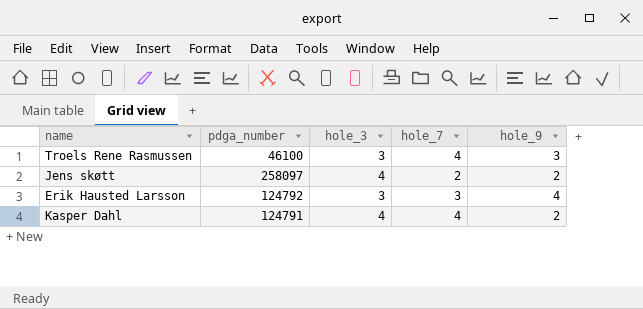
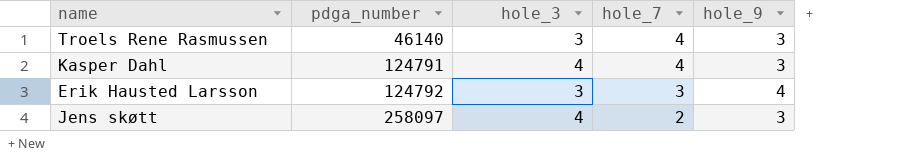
row order: none -> pdga_number ascending
Troels Rene Rasmussen | pdga_number: 46100 -> 46140
Kasper Dahl | hole_9: 2 -> 3
Jens skøtt | hole_9: 2 -> 3

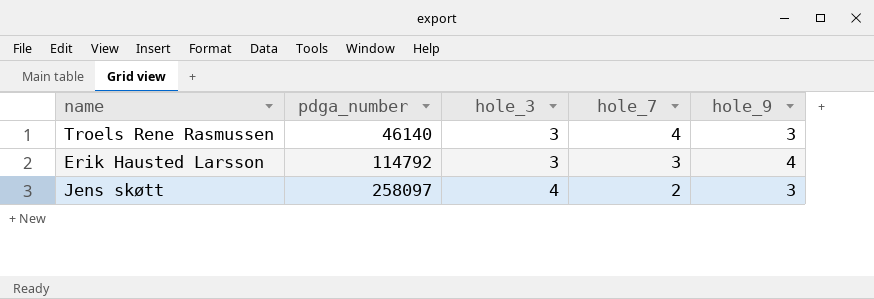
row Kasper Dahl: 124791 | 4 | 4 | 3 -> none
Erik Hausted Larsson | pdga_number: 124792 -> 114792

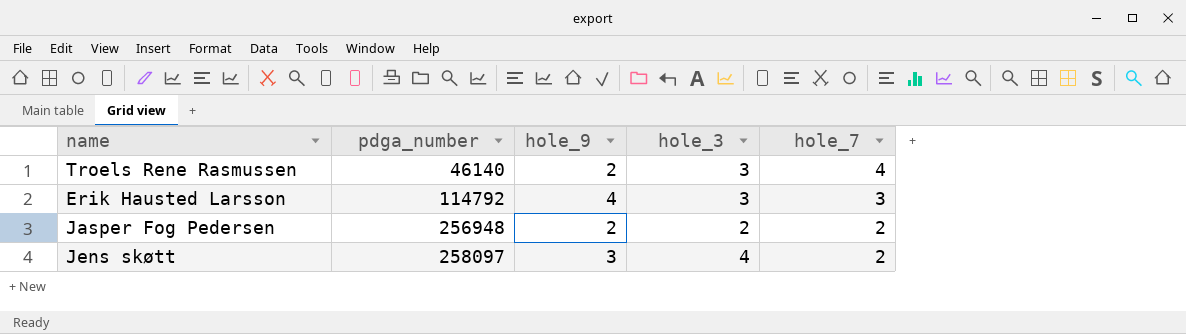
column hole_9 | position: 5 -> 3
Troels Rene Rasmussen | hole_9: 3 -> 2
row Jasper Fog Pedersen: none -> 256948 | 2 | 2 | 2

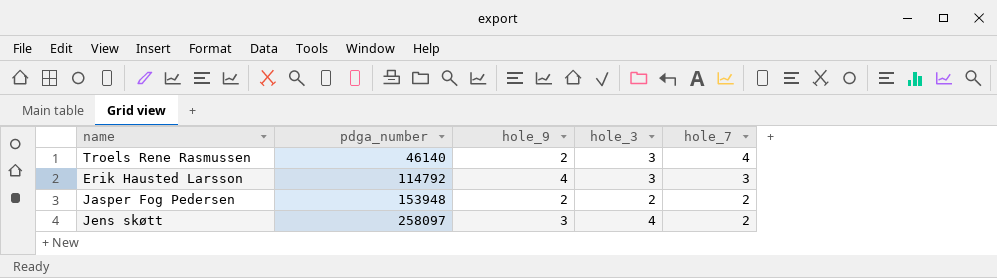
Jasper Fog Pedersen | pdga_number: 256948 -> 153948

